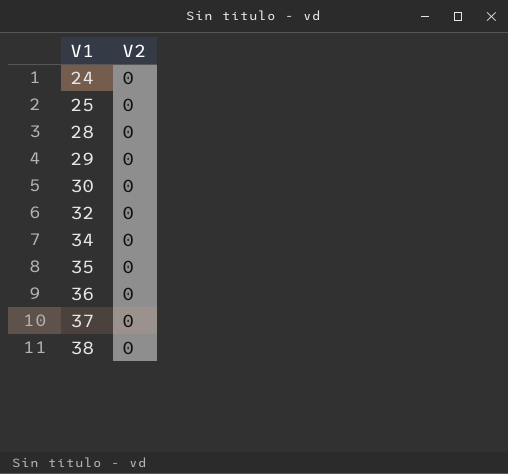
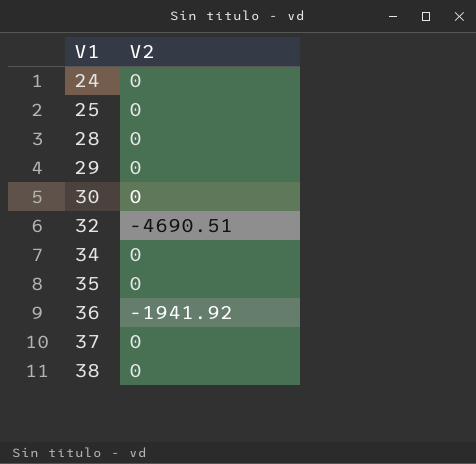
32 | V2: 0 -> -4690.51
36 | V2: 0 -> -1941.92

